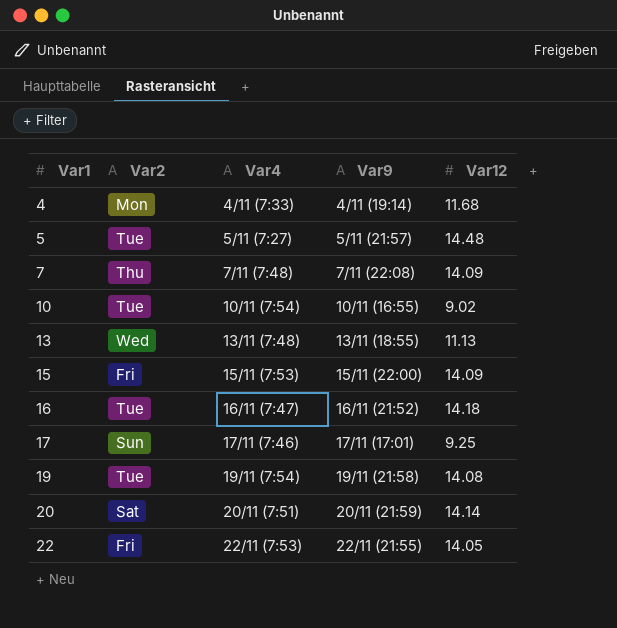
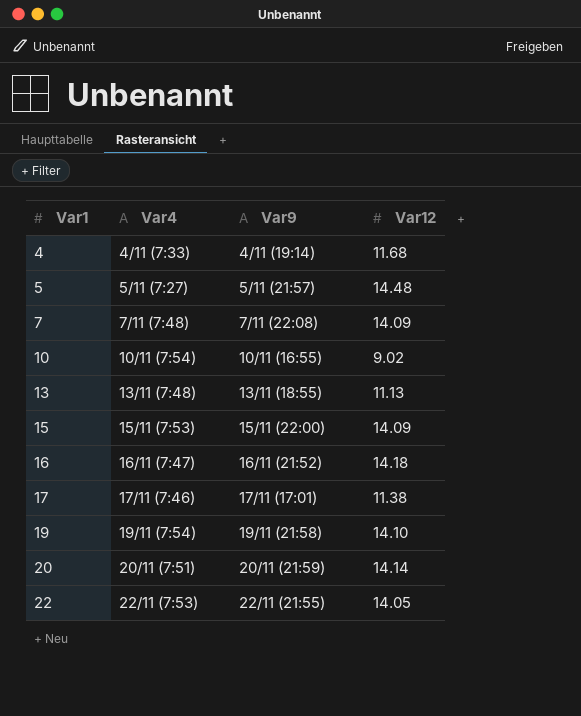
column Var2 | position: 2 -> none
17 | Var12: 9.25 -> 11.38
19 | Var12: 14.08 -> 14.10

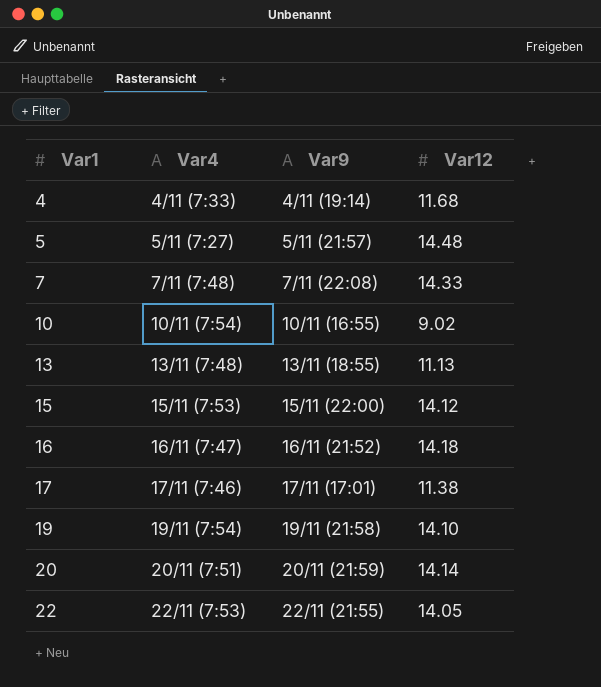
7 | Var12: 14.09 -> 14.33
15 | Var12: 14.09 -> 14.12

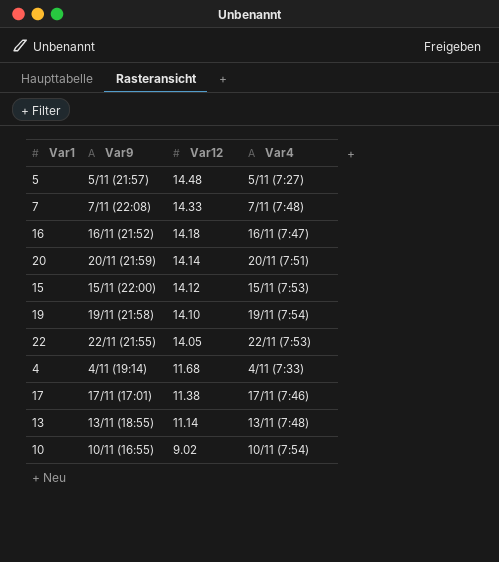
row order: Var1 ascending -> Var12 descending
column Var4 | position: 2 -> 4
13 | Var12: 11.13 -> 11.14

